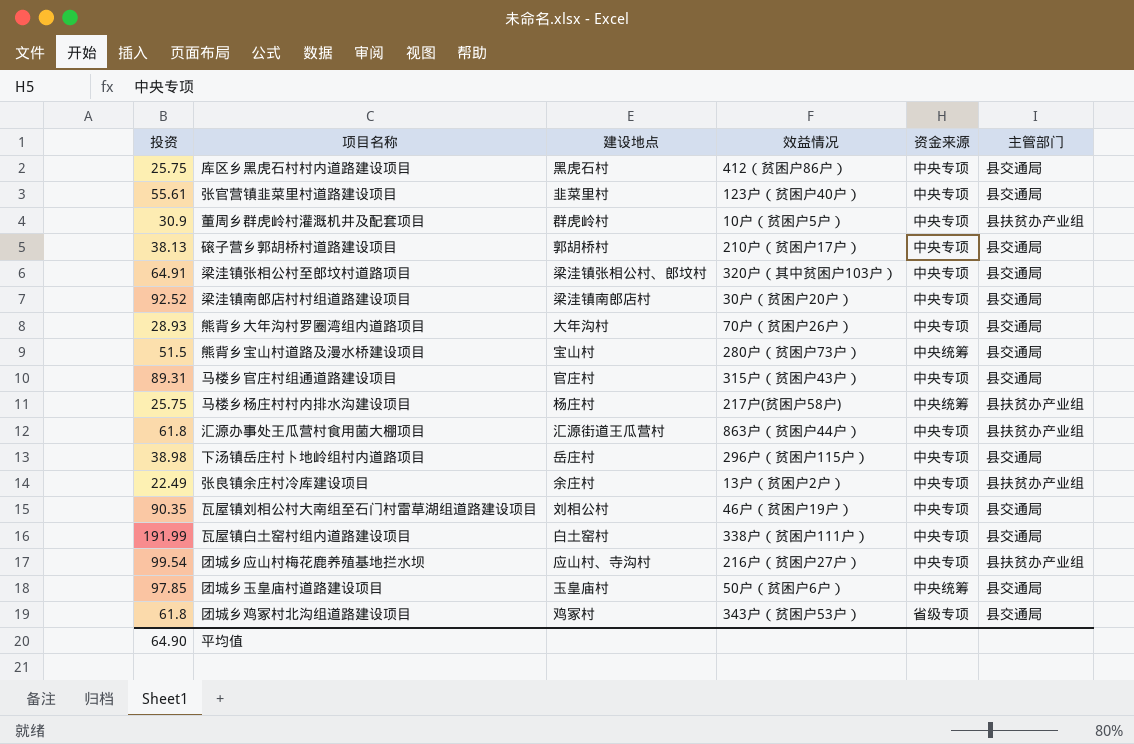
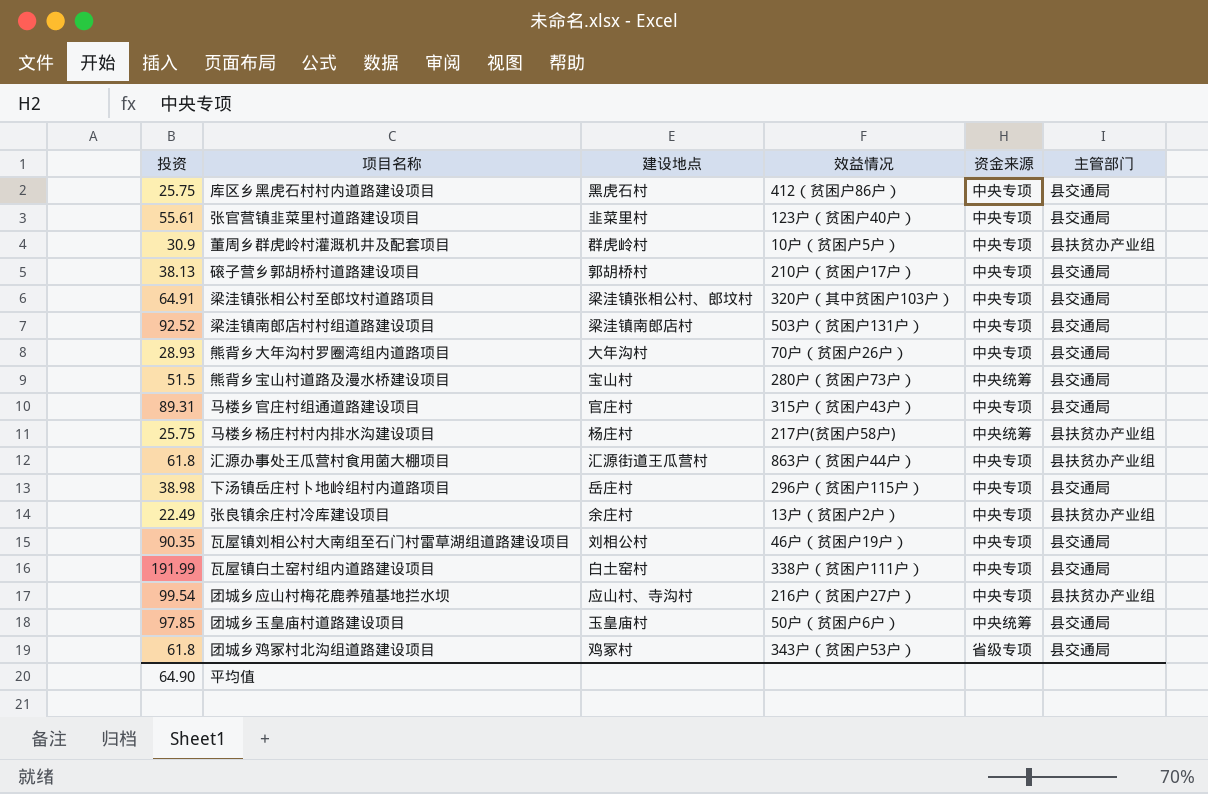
梁洼镇南郎店村村组道路建设项目 | 效益情况: 30户（贫困户20户） -> 503户（贫困户131户）

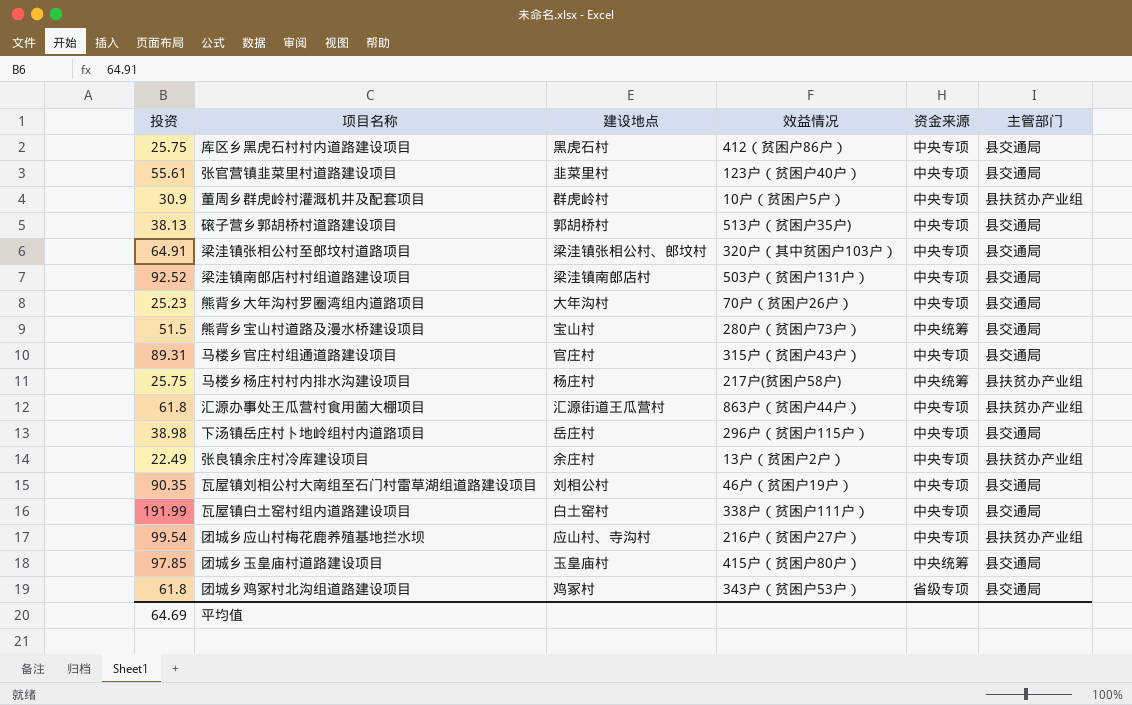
磙子营乡郭胡桥村道路建设项目 | 效益情况: 210户（贫困户17户） -> 513户（贫困户35户)
熊背乡大年沟村罗圈湾组内道路项目 | 投资: 28.93 -> 25.23
团城乡玉皇庙村道路建设项目 | 效益情况: 50户（贫困户6户） -> 415户（贫困户80户）
平均值 | 投资: 64.90 -> 64.69

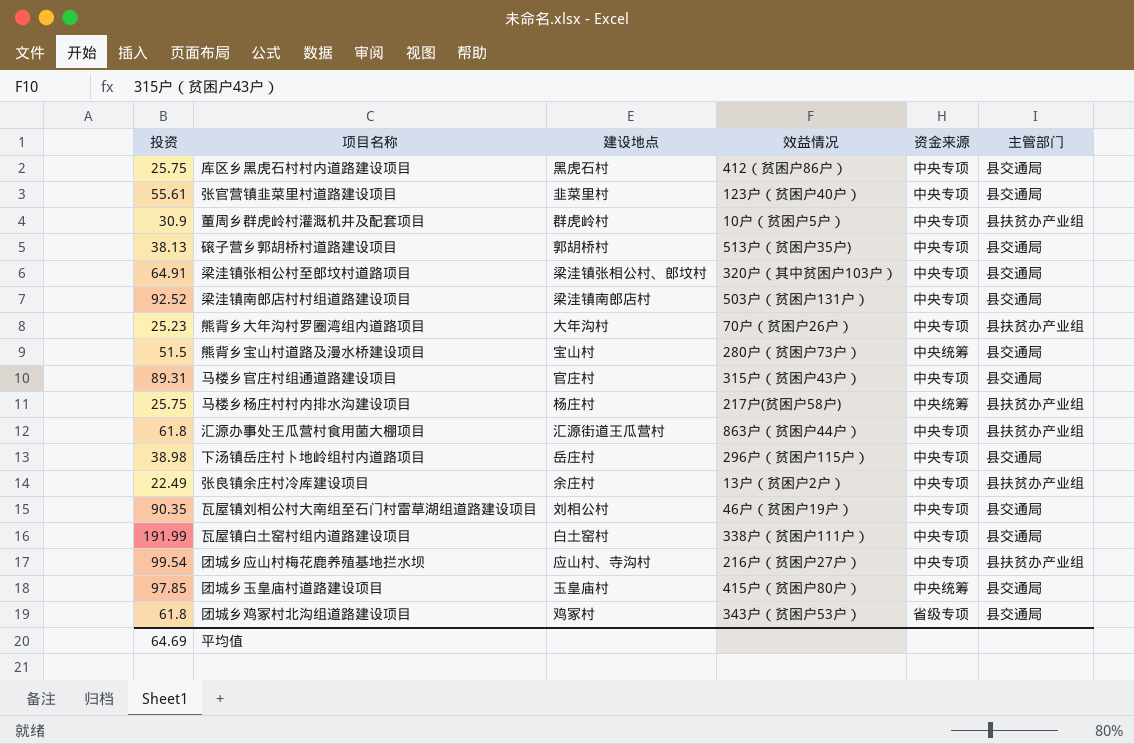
熊背乡大年沟村罗圈湾组内道路项目 | 主管部门: 县交通局 -> 县扶贫办产业组

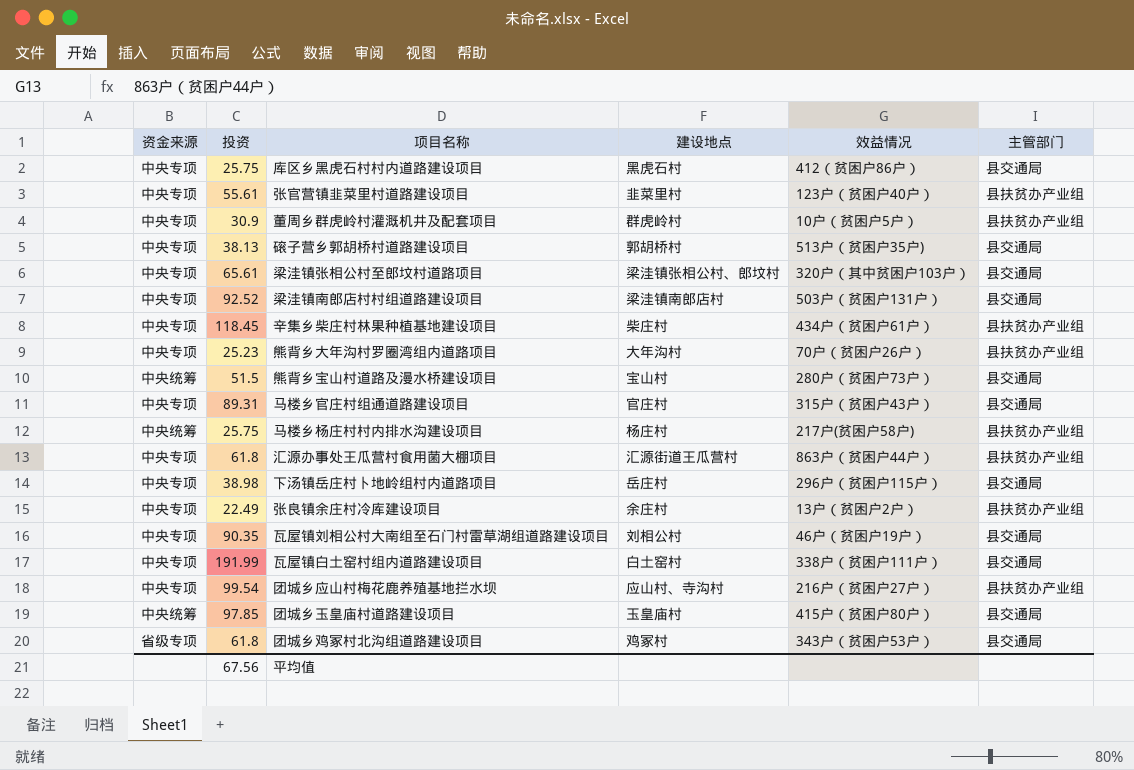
column 资金来源 | position: 5 -> 1
张官营镇韭菜里村道路建设项目 | 主管部门: 县交通局 -> 县扶贫办产业组
梁洼镇张相公村至郎坟村道路项目 | 投资: 64.91 -> 65.61
row 辛集乡柴庄村林果种植基地建设项目: none -> 中央专项 | 118.45 | 柴庄村 | 434户（贫困户61户） | 县扶贫办产业组
平均值 | 投资: 64.69 -> 67.56

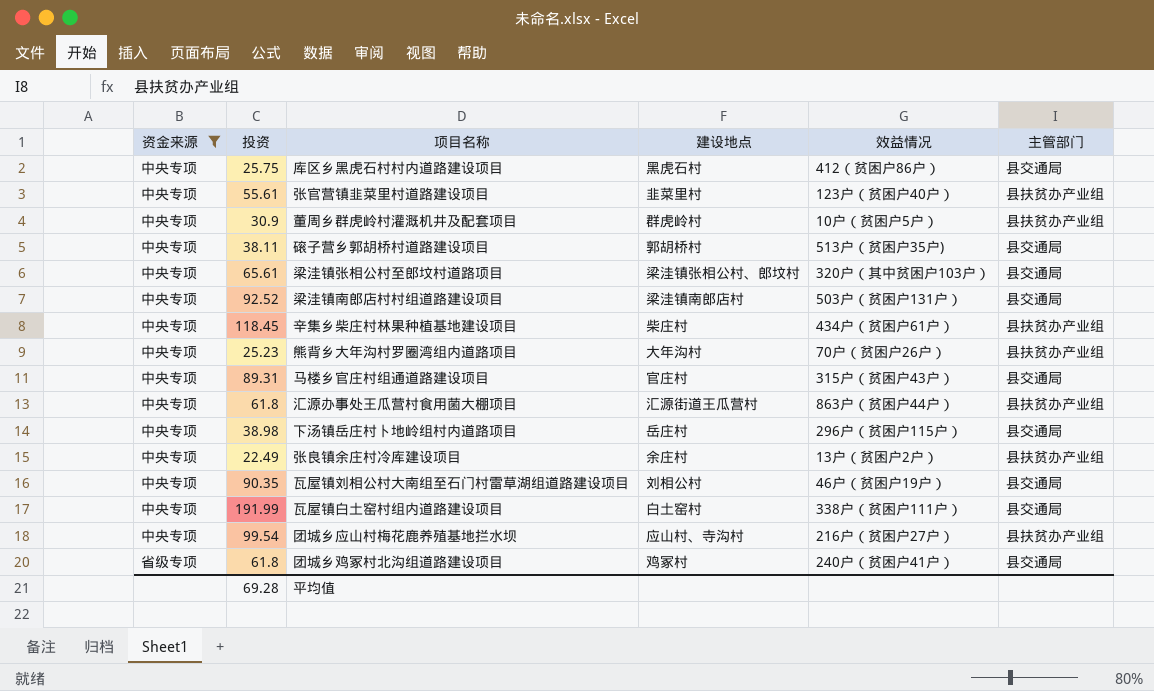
filter: none -> 资金来源 != 中央统筹
磙子营乡郭胡桥村道路建设项目 | 投资: 38.13 -> 38.11
团城乡鸡冢村北沟组道路建设项目 | 效益情况: 343户（贫困户53户） -> 240户（贫困户41户）
平均值 | 投资: 67.56 -> 69.28

